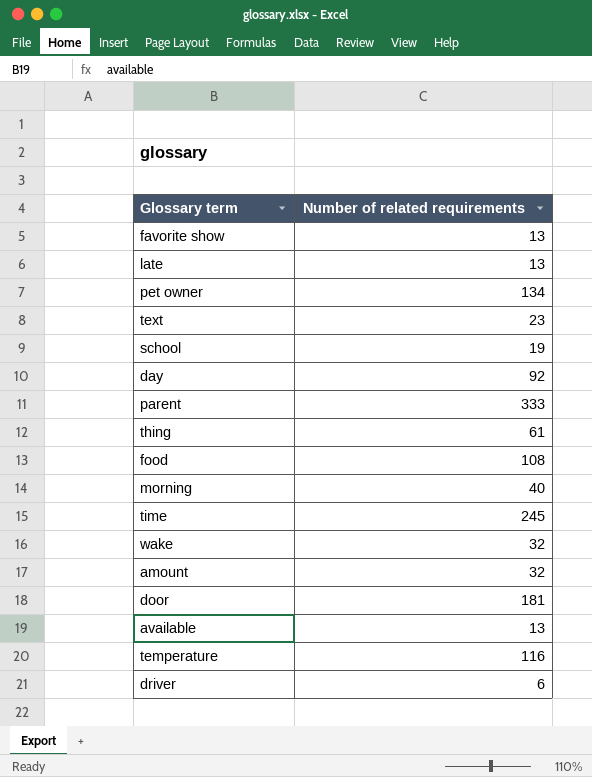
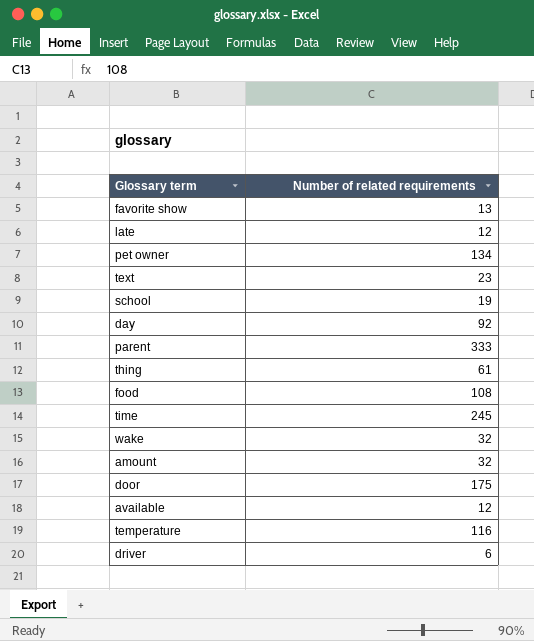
row morning: 40 -> none
late | Number of related requirements: 13 -> 12
door | Number of related requirements: 181 -> 175
available | Number of related requirements: 13 -> 12

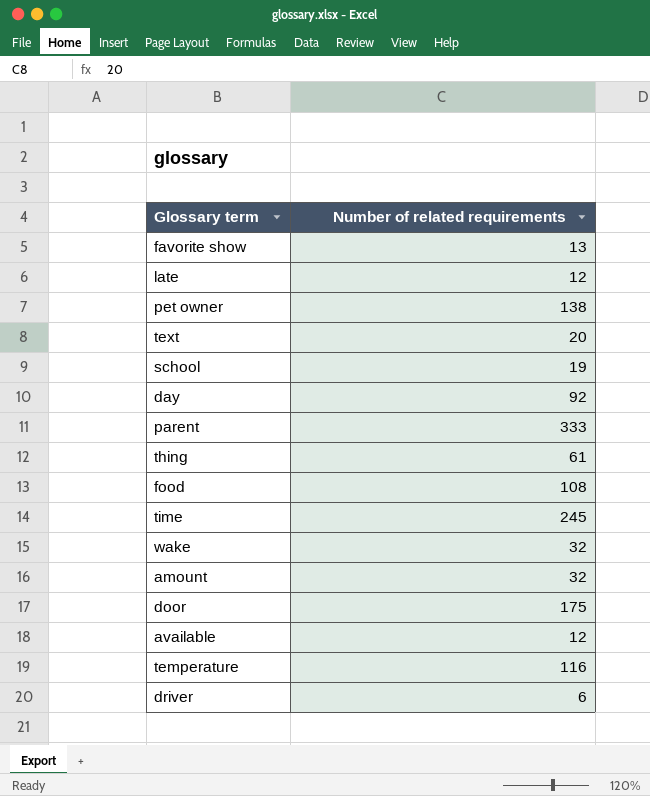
pet owner | Number of related requirements: 134 -> 138
text | Number of related requirements: 23 -> 20

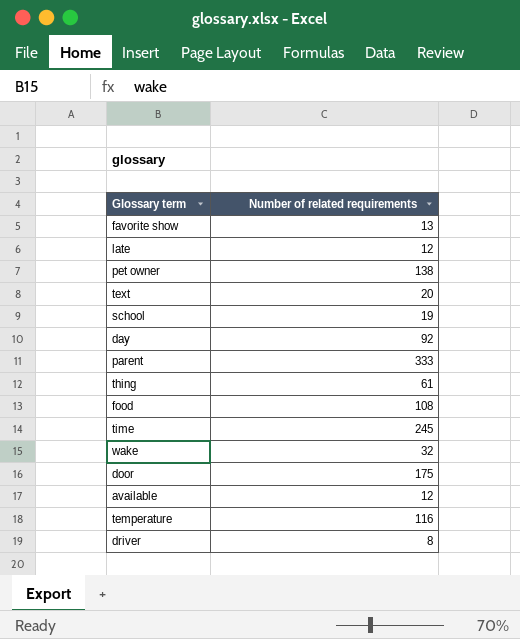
row amount: 32 -> none
driver | Number of related requirements: 6 -> 8

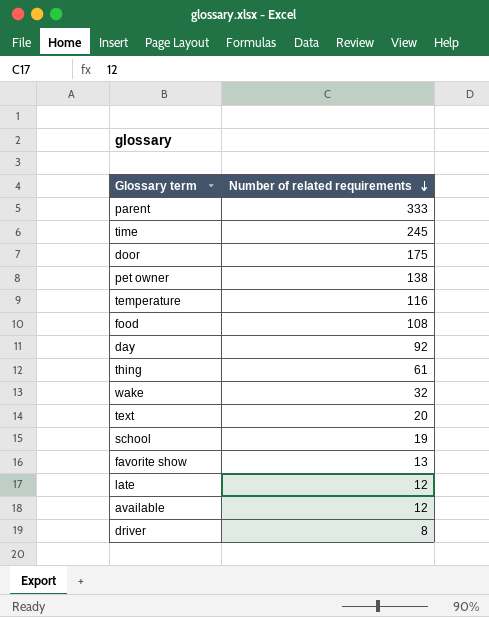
row order: none -> Number of related requirements descending

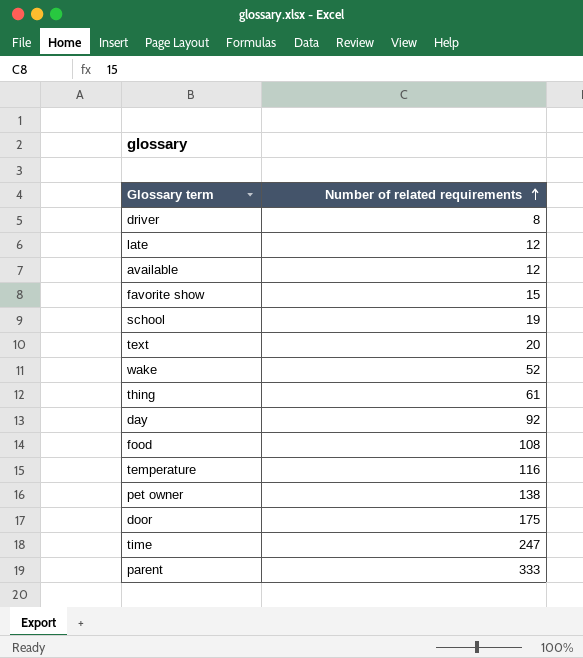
row order: Number of related requirements descending -> Number of related requirements ascending
favorite show | Number of related requirements: 13 -> 15
wake | Number of related requirements: 32 -> 52
time | Number of related requirements: 245 -> 247

